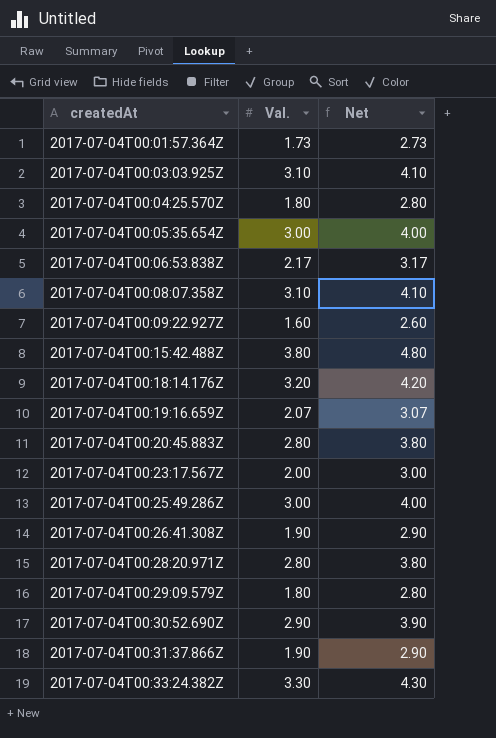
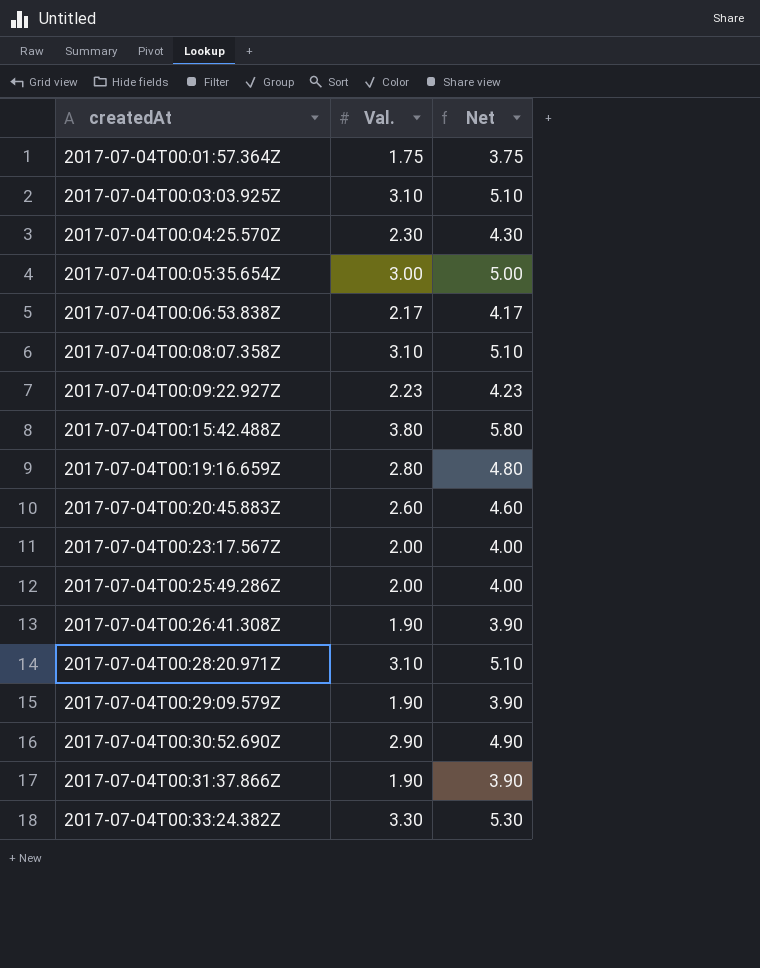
column Net | formula: [Val.] + 1 -> [Val.] + 2
row 2017-07-04T00:18:14.176Z: 3.20 | 4.20 -> none
2017-07-04T00:01:57.364Z | Val.: 1.73 -> 1.75
2017-07-04T00:04:25.570Z | Val.: 1.80 -> 2.30
2017-07-04T00:09:22.927Z | Val.: 1.60 -> 2.23
2017-07-04T00:19:16.659Z | Val.: 2.07 -> 2.80
2017-07-04T00:20:45.883Z | Val.: 2.80 -> 2.60
2017-07-04T00:25:49.286Z | Val.: 3.00 -> 2.00
2017-07-04T00:28:20.971Z | Val.: 2.80 -> 3.10
2017-07-04T00:29:09.579Z | Val.: 1.80 -> 1.90

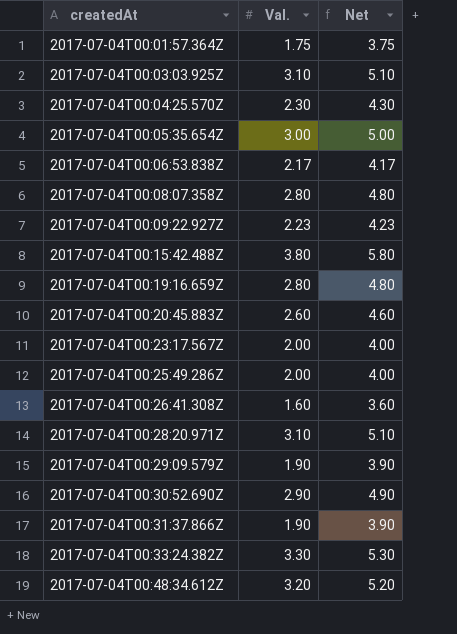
2017-07-04T00:08:07.358Z | Val.: 3.10 -> 2.80
2017-07-04T00:08:07.358Z | Net: 5.10 -> 4.80
2017-07-04T00:26:41.308Z | Val.: 1.90 -> 1.60
2017-07-04T00:26:41.308Z | Net: 3.90 -> 3.60
row 2017-07-04T00:48:34.612Z: none -> 3.20 | 5.20

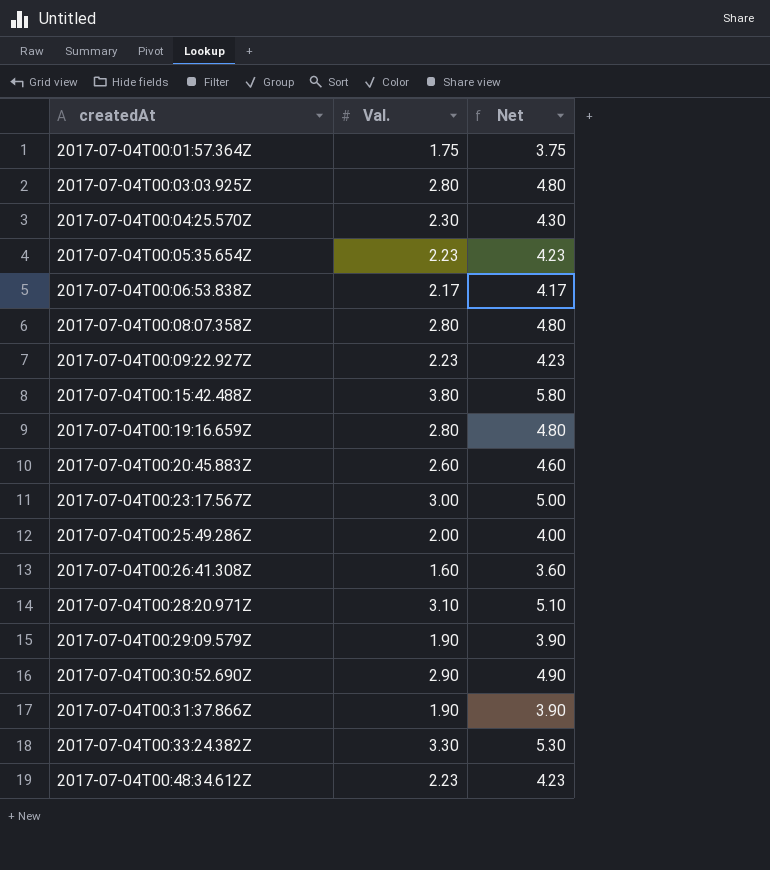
2017-07-04T00:03:03.925Z | Val.: 3.10 -> 2.80
2017-07-04T00:03:03.925Z | Net: 5.10 -> 4.80
2017-07-04T00:05:35.654Z | Val.: 3.00 -> 2.23
2017-07-04T00:05:35.654Z | Net: 5.00 -> 4.23
2017-07-04T00:23:17.567Z | Val.: 2.00 -> 3.00
2017-07-04T00:23:17.567Z | Net: 4.00 -> 5.00
2017-07-04T00:48:34.612Z | Val.: 3.20 -> 2.23
2017-07-04T00:48:34.612Z | Net: 5.20 -> 4.23

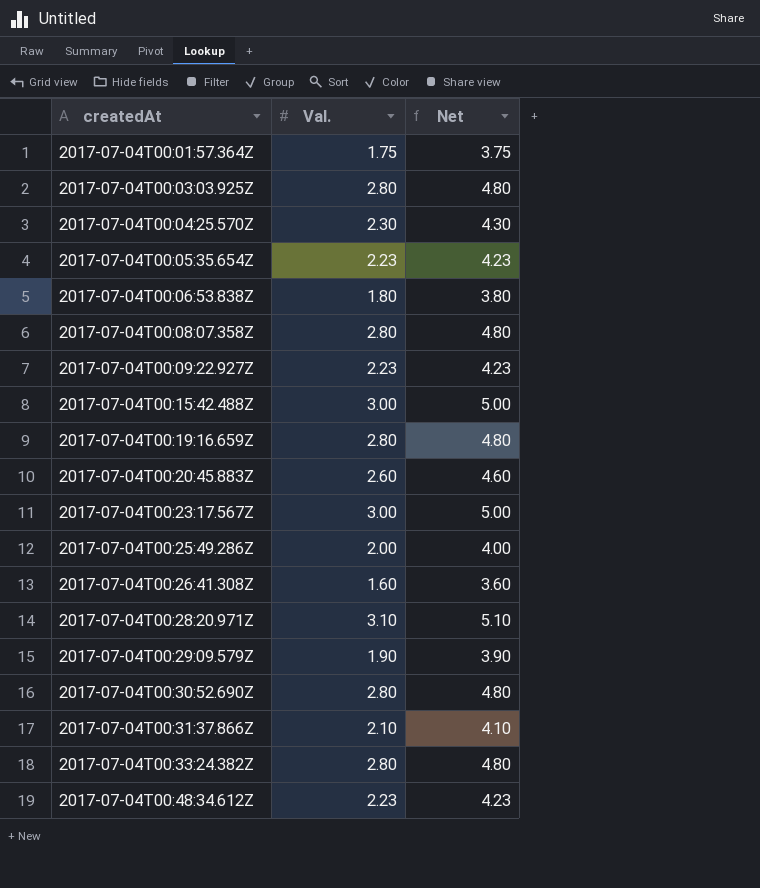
2017-07-04T00:06:53.838Z | Val.: 2.17 -> 1.80
2017-07-04T00:06:53.838Z | Net: 4.17 -> 3.80
2017-07-04T00:15:42.488Z | Val.: 3.80 -> 3.00
2017-07-04T00:15:42.488Z | Net: 5.80 -> 5.00
2017-07-04T00:30:52.690Z | Val.: 2.90 -> 2.80
2017-07-04T00:30:52.690Z | Net: 4.90 -> 4.80
2017-07-04T00:31:37.866Z | Val.: 1.90 -> 2.10
2017-07-04T00:31:37.866Z | Net: 3.90 -> 4.10
2017-07-04T00:33:24.382Z | Val.: 3.30 -> 2.80
2017-07-04T00:33:24.382Z | Net: 5.30 -> 4.80

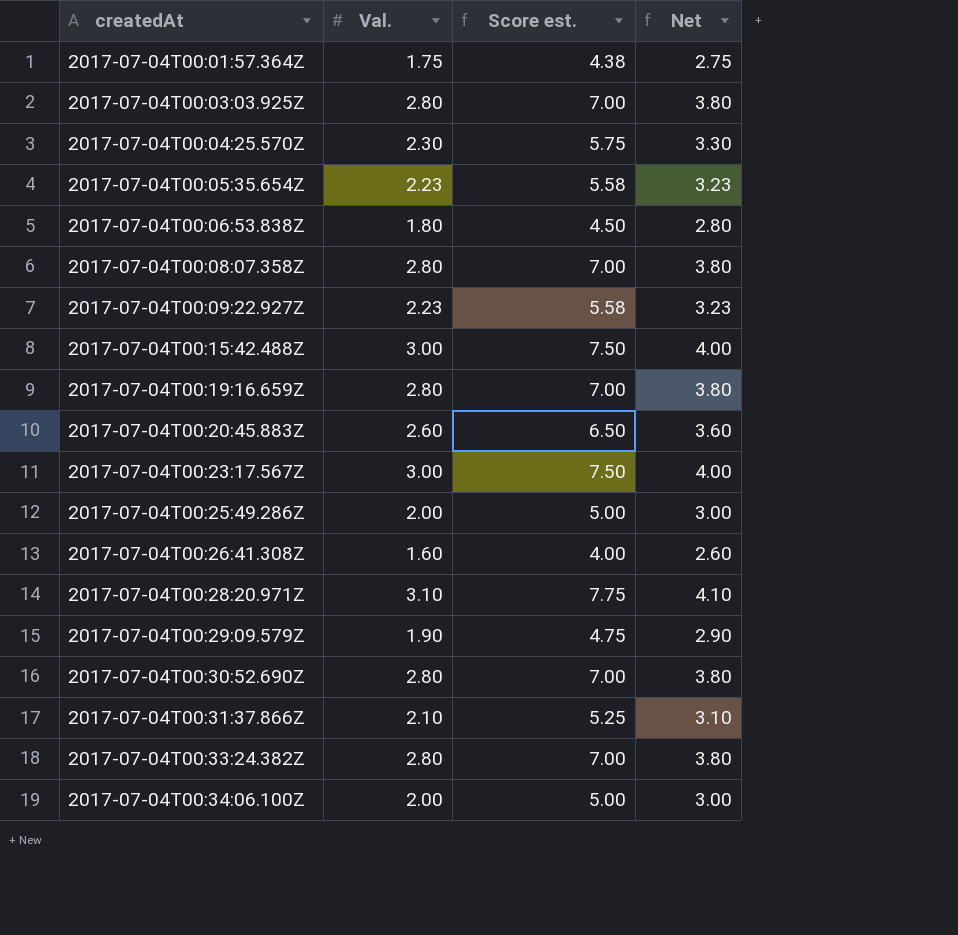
column Score est. | formula: none -> [Val.] * 2.5
column Net | formula: [Val.] + 2 -> [Val.] + 1
row 2017-07-04T00:48:34.612Z: 2.23 | 4.23 -> none
row 2017-07-04T00:34:06.100Z: none -> 2.00 | 5.00 | 3.00

